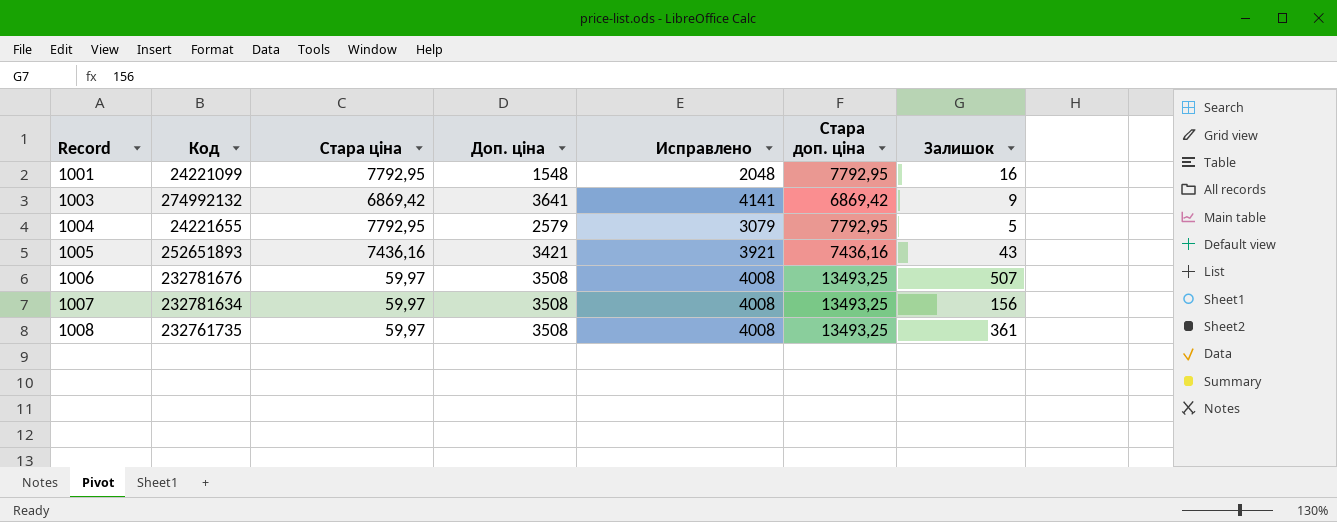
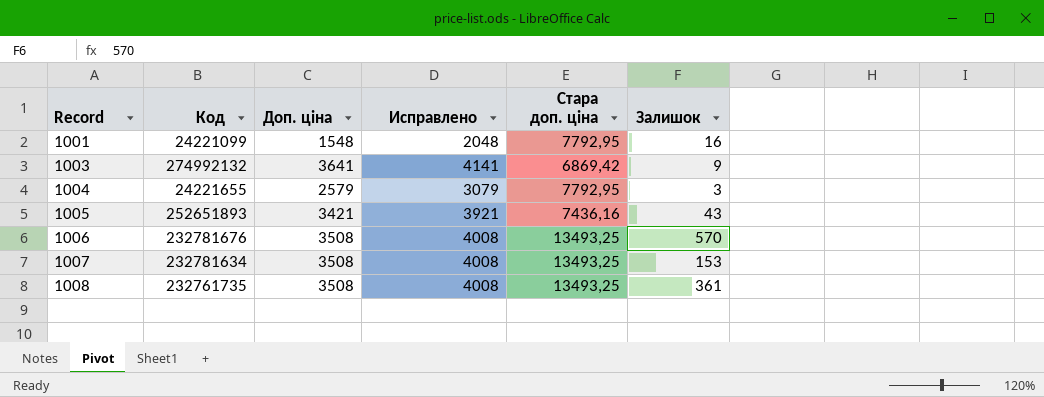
column Стара ціна | position: 3 -> none
1004 | Залишок: 5 -> 3
1006 | Залишок: 507 -> 570
1007 | Залишок: 156 -> 153

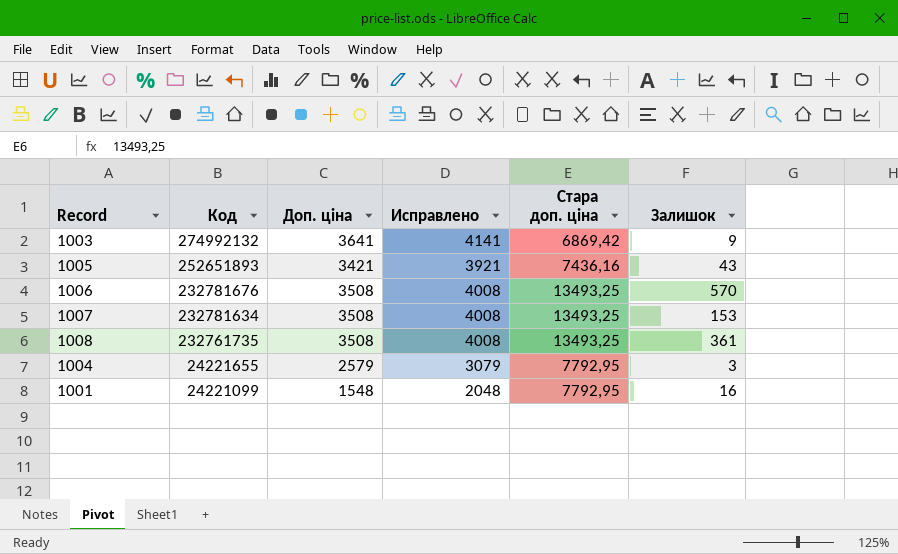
row order: Record ascending -> Код descending

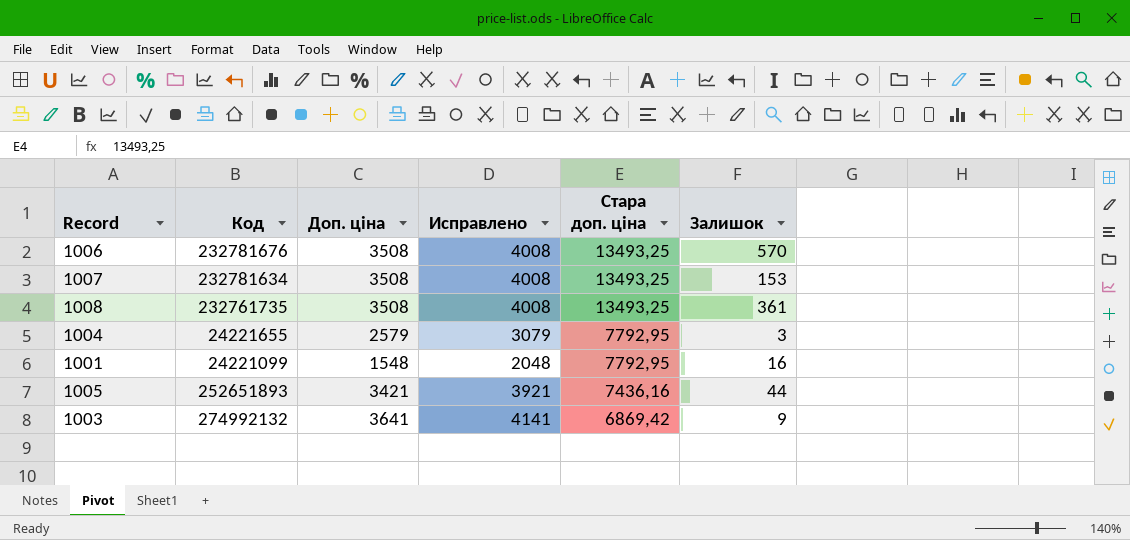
row order: Код descending -> Стара доп. ціна descending
1005 | Залишок: 43 -> 44

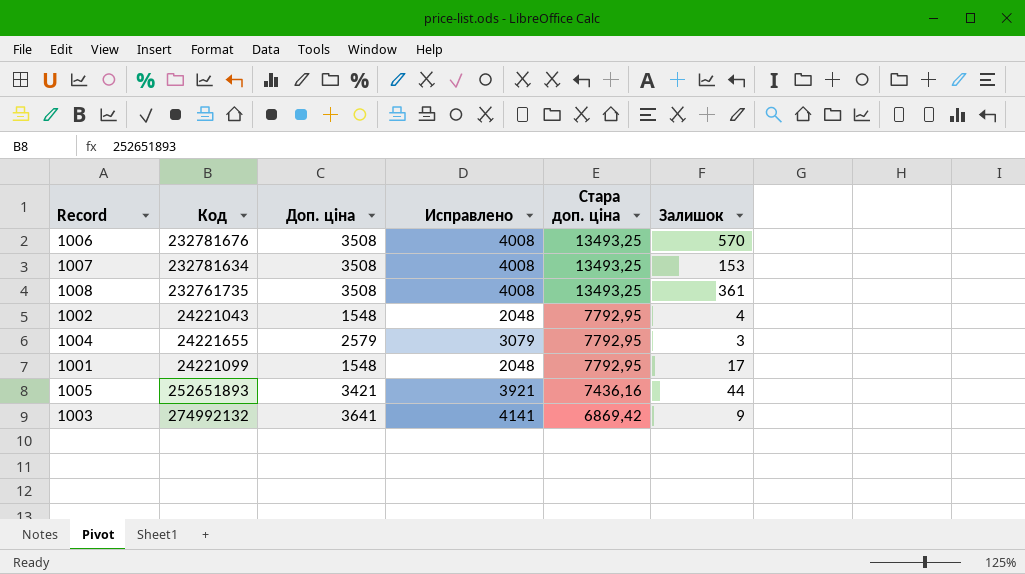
row 1002: none -> 24221043 | 1548 | 2048 | 7792,95 | 4
1001 | Залишок: 16 -> 17

